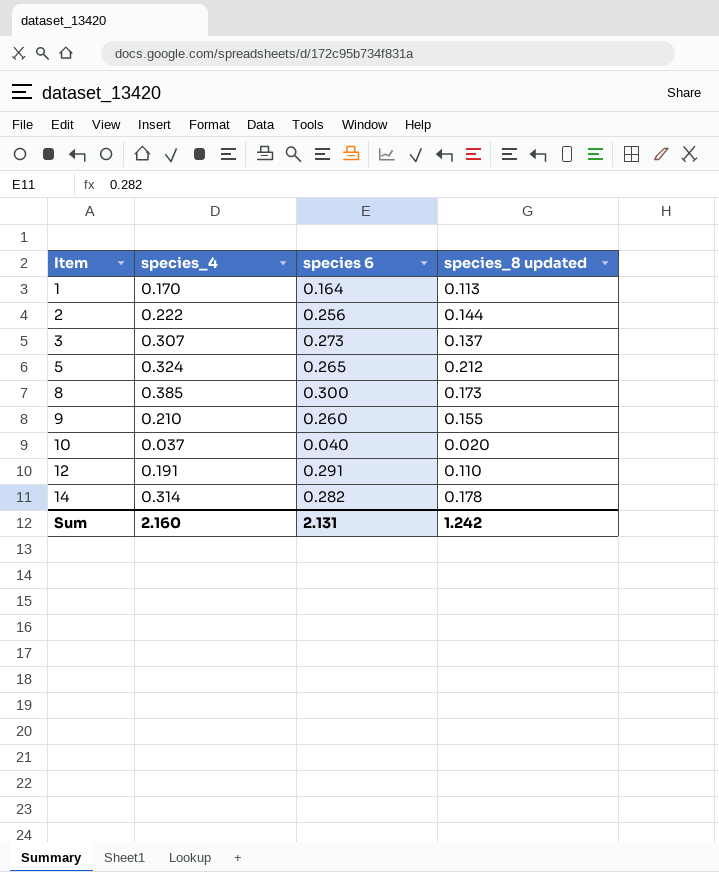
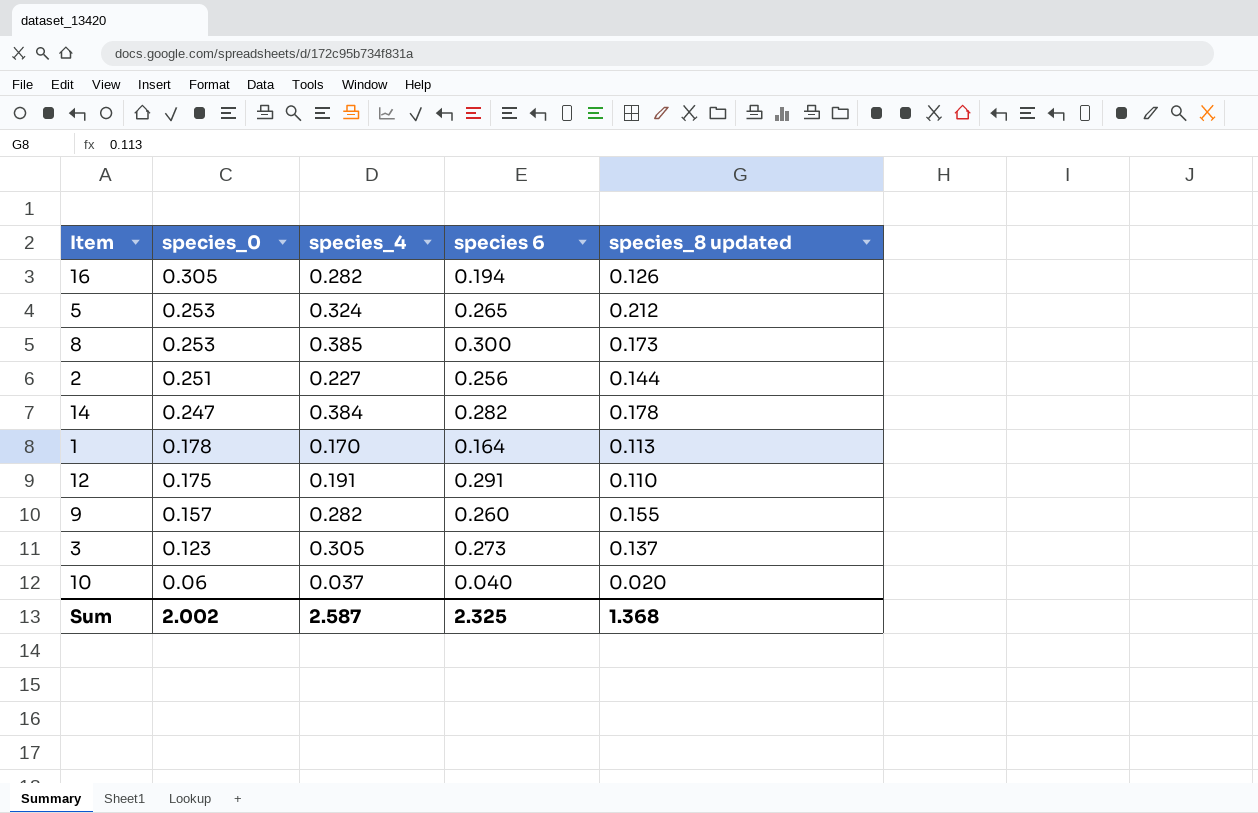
row order: Item ascending -> species_0 descending
column species_0 | position: none -> 2
row 16: none -> 0.305 | 0.282 | 0.194 | 0.126
2 | species_4: 0.222 -> 0.227
14 | species_4: 0.314 -> 0.384
9 | species_4: 0.210 -> 0.282
3 | species_4: 0.307 -> 0.305
Sum | species_4: 2.160 -> 2.587
Sum | species 6: 2.131 -> 2.325
Sum | species_8 updated: 1.242 -> 1.368

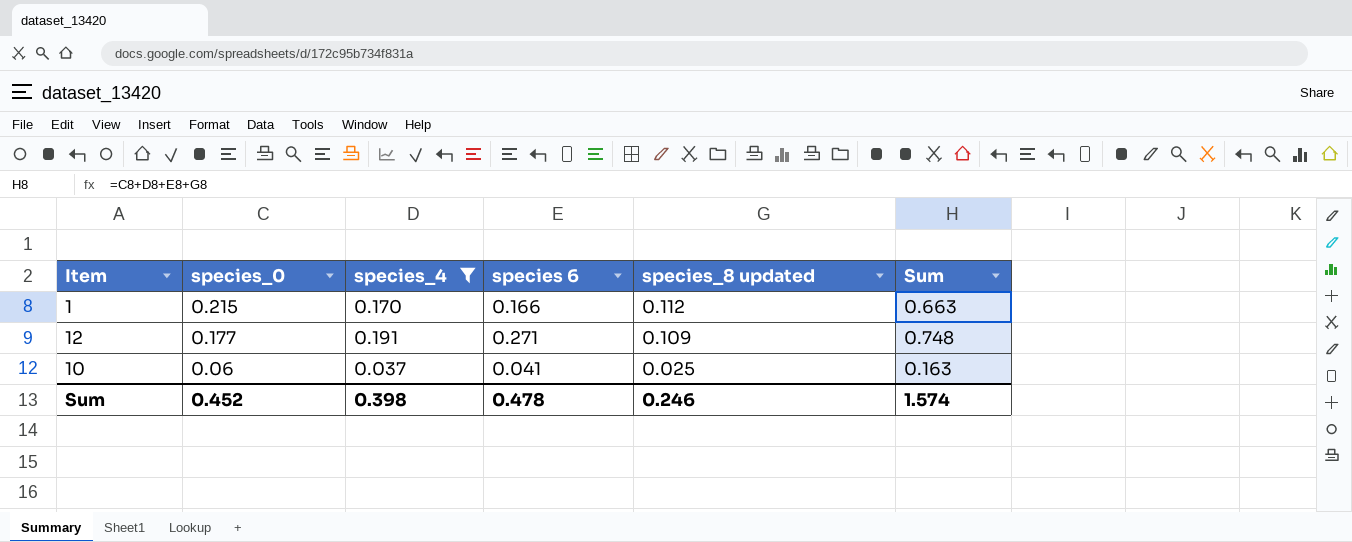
filter: none -> species_4 <= 0.191
column Sum | formula: none -> [species_0] + [species_4] + [species 6] + [species_8 updated]
1 | species_0: 0.178 -> 0.215
1 | species 6: 0.164 -> 0.166
1 | species_8 updated: 0.113 -> 0.112
12 | species_0: 0.175 -> 0.177
12 | species 6: 0.291 -> 0.271
12 | species_8 updated: 0.110 -> 0.109
10 | species 6: 0.040 -> 0.041
10 | species_8 updated: 0.020 -> 0.025
Sum | species_0: 2.002 -> 0.452
Sum | species_4: 2.587 -> 0.398
Sum | species 6: 2.325 -> 0.478
Sum | species_8 updated: 1.368 -> 0.246

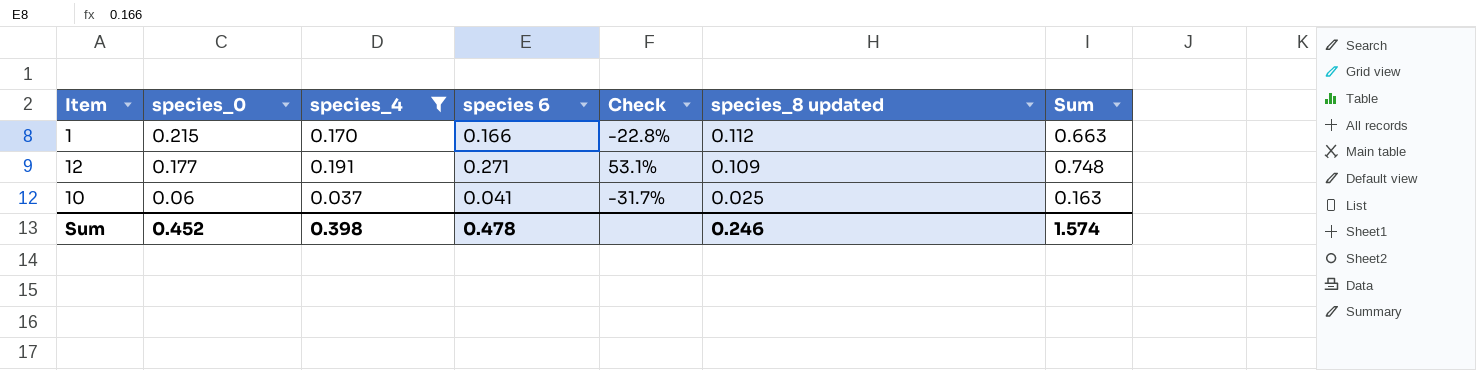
column Check | formula: none -> ([species 6] - [species_0]) / [species_0]

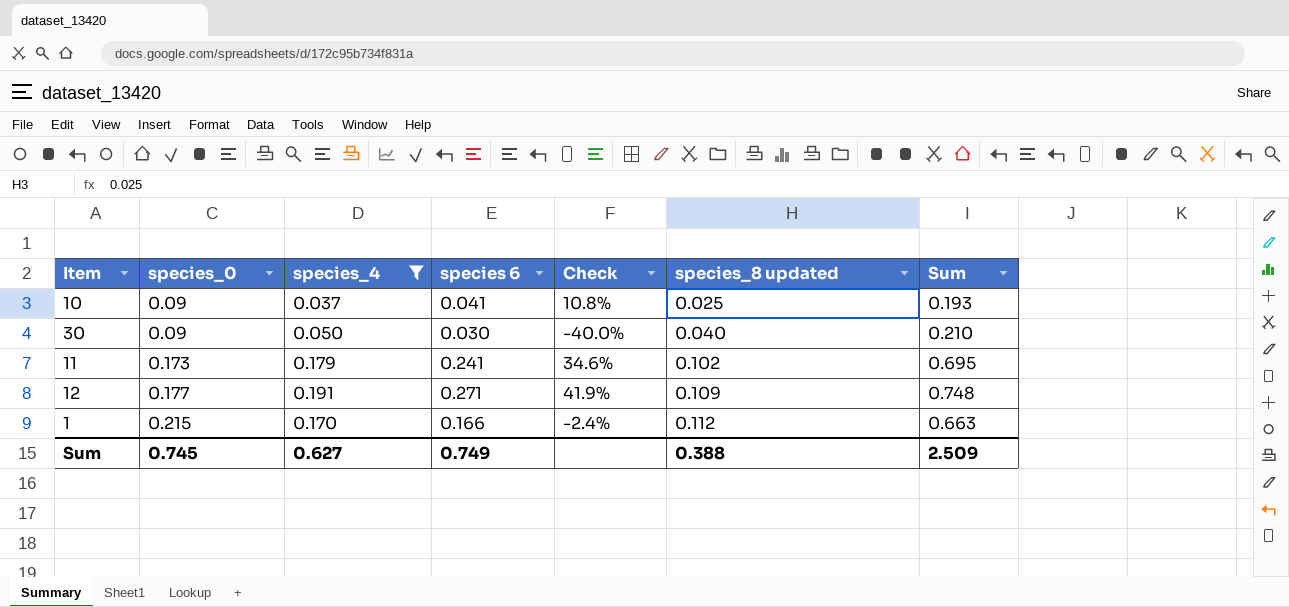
row order: species_0 descending -> species_0 ascending
column Check | formula: ([species 6] - [species_0]) / [species_0] -> ([species 6] - [species_4]) / [species_4]
10 | species_0: 0.06 -> 0.09
10 | Sum: 0.163 -> 0.193
row 30: none -> 0.09 | 0.050 | 0.030 | -40.0% | 0.040 | 0.210
row 11: none -> 0.173 | 0.179 | 0.241 | 34.6% | 0.102 | 0.695
Sum | species_0: 0.452 -> 0.745
Sum | species_4: 0.398 -> 0.627
Sum | species 6: 0.478 -> 0.749
Sum | species_8 updated: 0.246 -> 0.388
Sum | Sum: 1.574 -> 2.509

